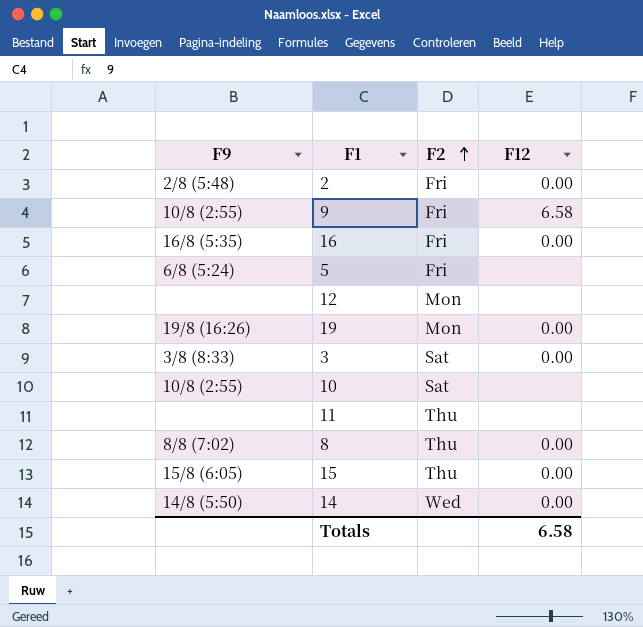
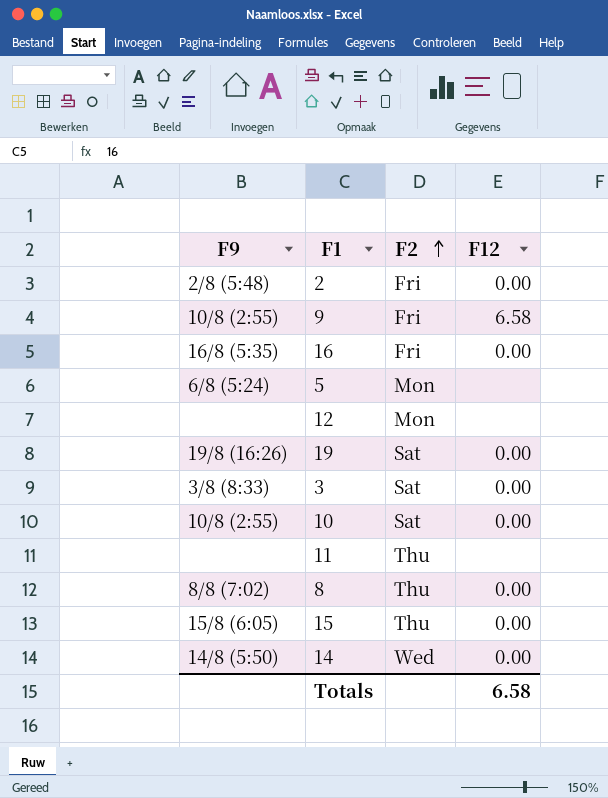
5 | F2: Fri -> Mon
19 | F2: Mon -> Sat
10 | F12: none -> 0.00

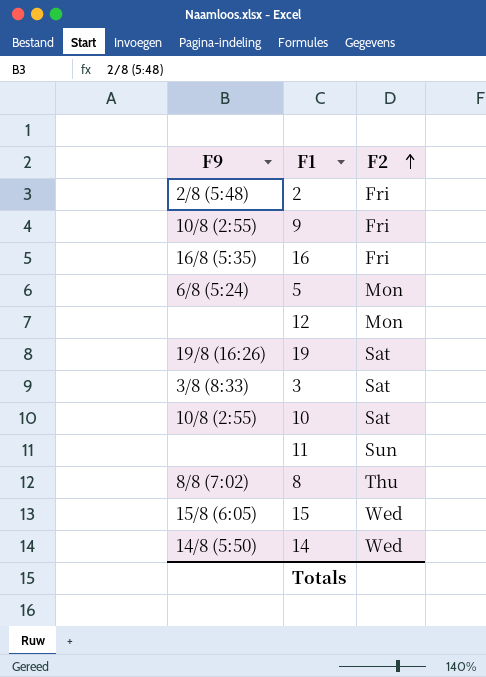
column F12 | position: 4 -> none
11 | F2: Thu -> Sun
15 | F2: Thu -> Wed

